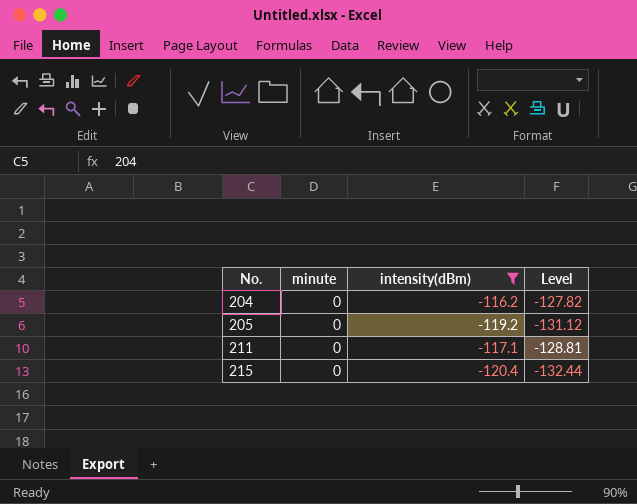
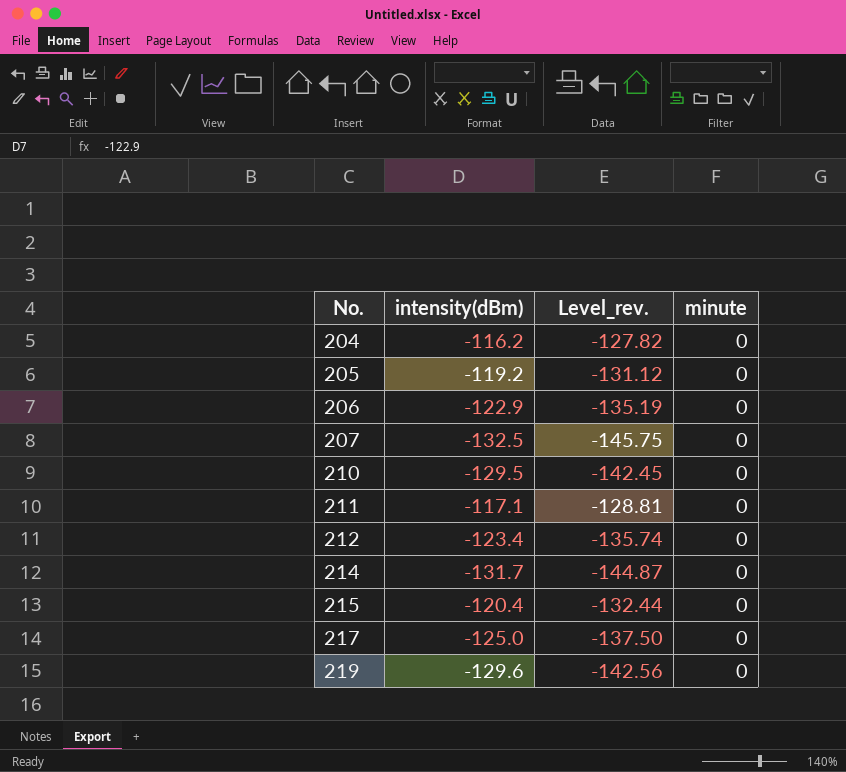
filter: intensity(dBm) >= -120.4 -> none
column name: Level -> Level_rev.
column minute | position: 2 -> 4

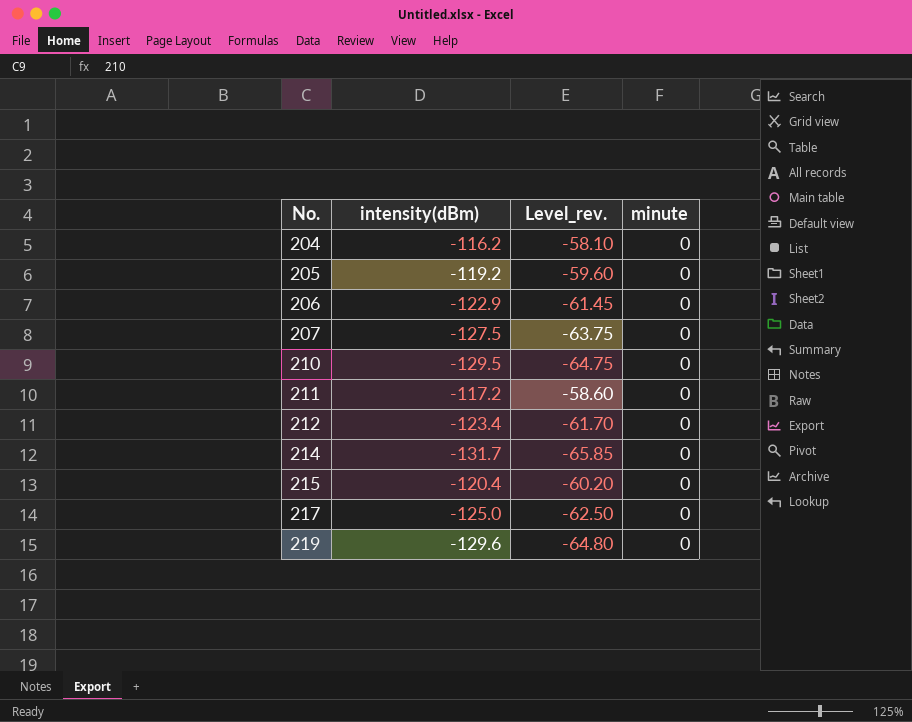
column Level_rev. | formula: [intensity(dBm)] * 1.1 -> [intensity(dBm)] * 0.5
207 | intensity(dBm): -132.5 -> -127.5
211 | intensity(dBm): -117.1 -> -117.2

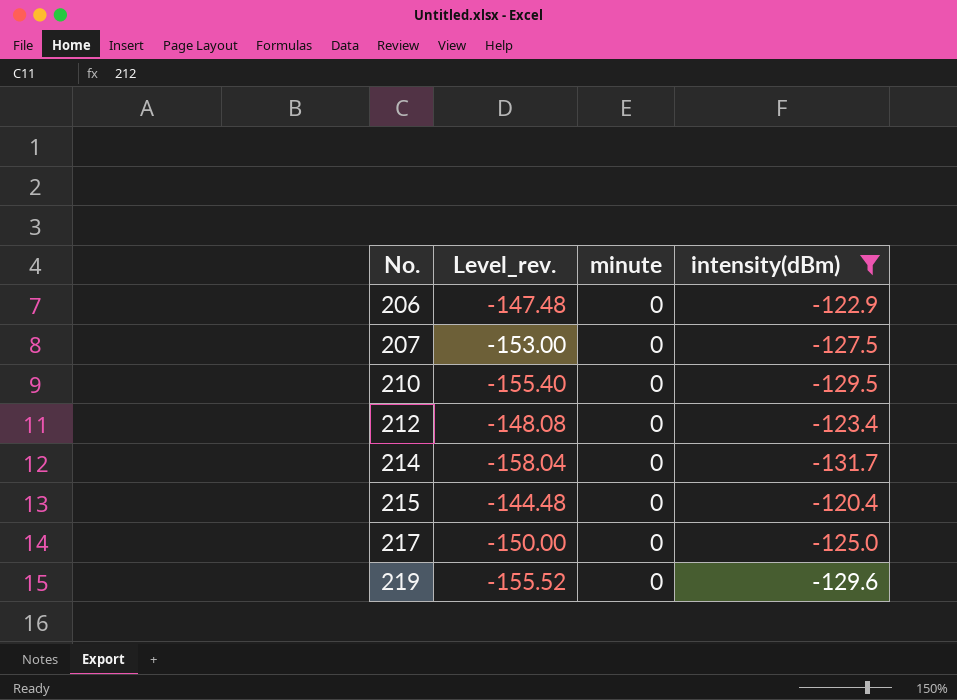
filter: none -> intensity(dBm) <= -120.4
column Level_rev. | formula: [intensity(dBm)] * 0.5 -> [intensity(dBm)] * 1.2
column intensity(dBm) | position: 2 -> 4

